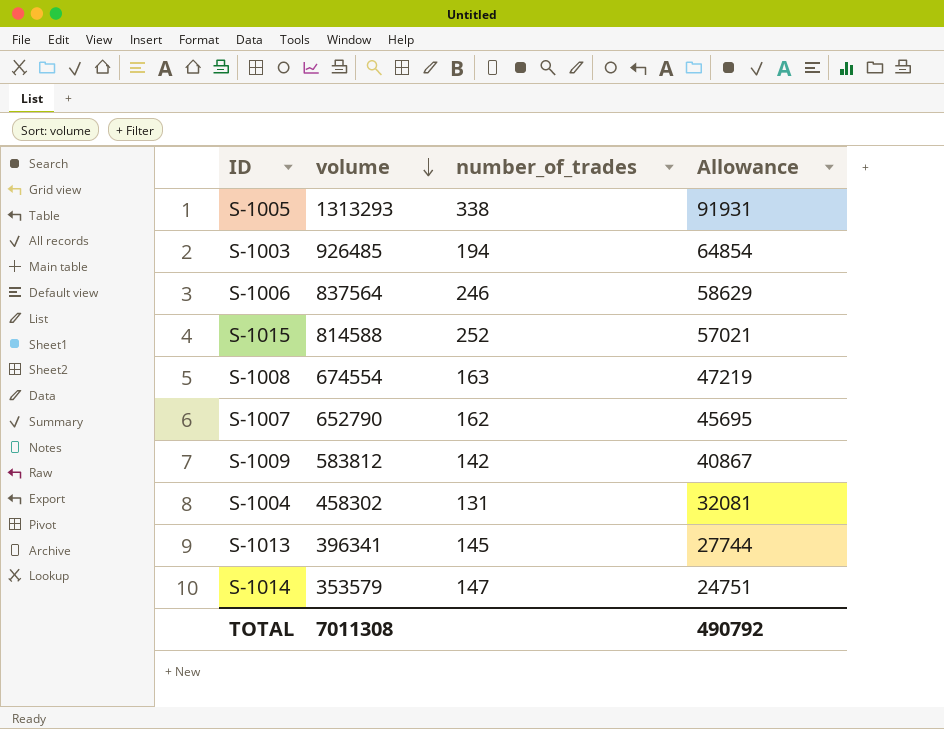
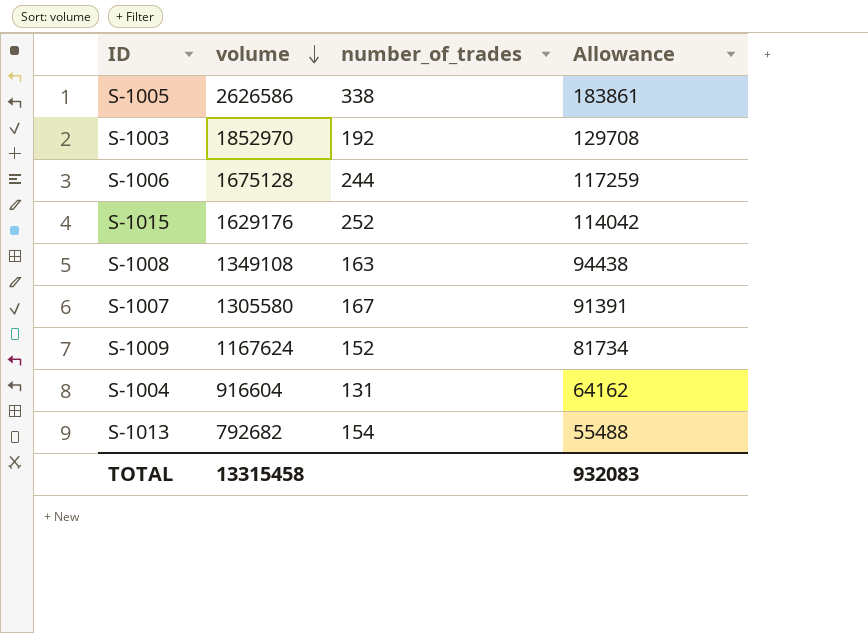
row S-1014: 353579 | 147 | 24751 -> none
S-1005 | volume: 1313293 -> 2626586
S-1005 | Allowance: 91931 -> 183861
S-1003 | volume: 926485 -> 1852970
S-1003 | number_of_trades: 194 -> 192
S-1003 | Allowance: 64854 -> 129708
S-1006 | volume: 837564 -> 1675128
S-1006 | number_of_trades: 246 -> 244
S-1006 | Allowance: 58629 -> 117259
S-1015 | volume: 814588 -> 1629176
S-1015 | Allowance: 57021 -> 114042
S-1008 | volume: 674554 -> 1349108
S-1008 | Allowance: 47219 -> 94438
S-1007 | volume: 652790 -> 1305580
S-1007 | number_of_trades: 162 -> 167
S-1007 | Allowance: 45695 -> 91391
S-1009 | volume: 583812 -> 1167624
S-1009 | number_of_trades: 142 -> 152
S-1009 | Allowance: 40867 -> 81734
S-1004 | volume: 458302 -> 916604
S-1004 | Allowance: 32081 -> 64162
S-1013 | volume: 396341 -> 792682
S-1013 | number_of_trades: 145 -> 154
S-1013 | Allowance: 27744 -> 55488
TOTAL | volume: 7011308 -> 13315458
TOTAL | Allowance: 490792 -> 932083

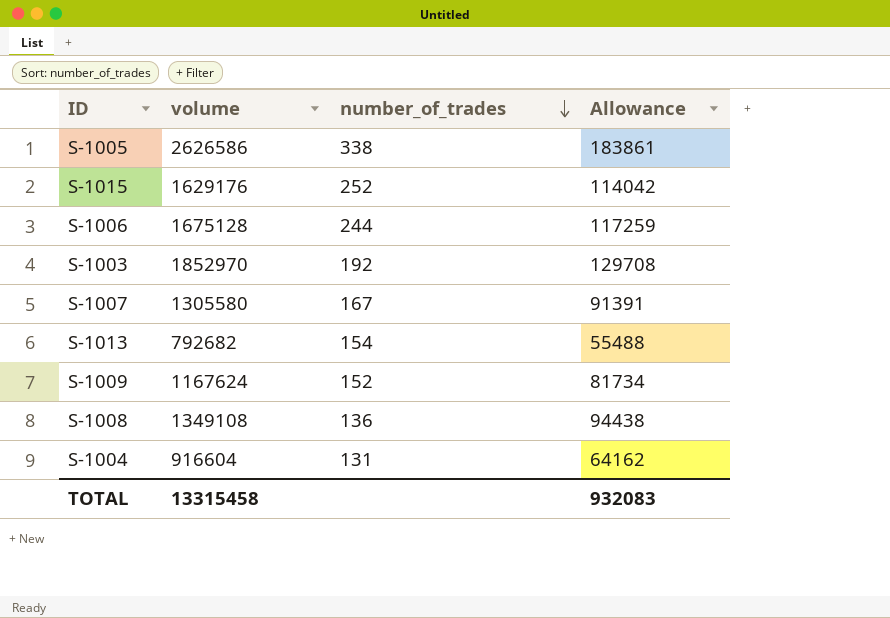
row order: volume descending -> number_of_trades descending
S-1008 | number_of_trades: 163 -> 136

